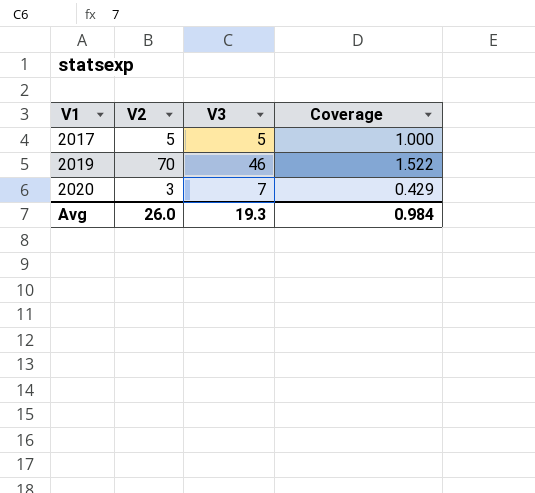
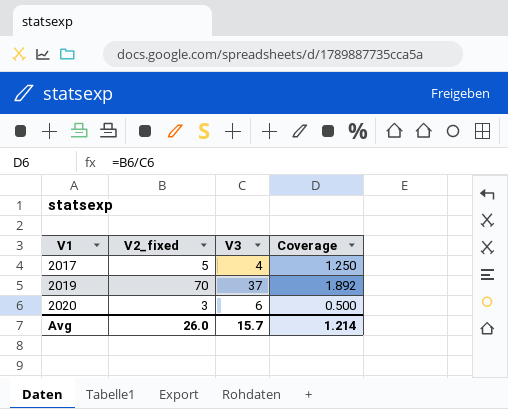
column name: V2 -> V2_fixed
2017 | V3: 5 -> 4
2017 | Coverage: 1.000 -> 1.250
2019 | V3: 46 -> 37
2019 | Coverage: 1.522 -> 1.892
2020 | V3: 7 -> 6
2020 | Coverage: 0.429 -> 0.500
Avg | V3: 19.3 -> 15.7
Avg | Coverage: 0.984 -> 1.214

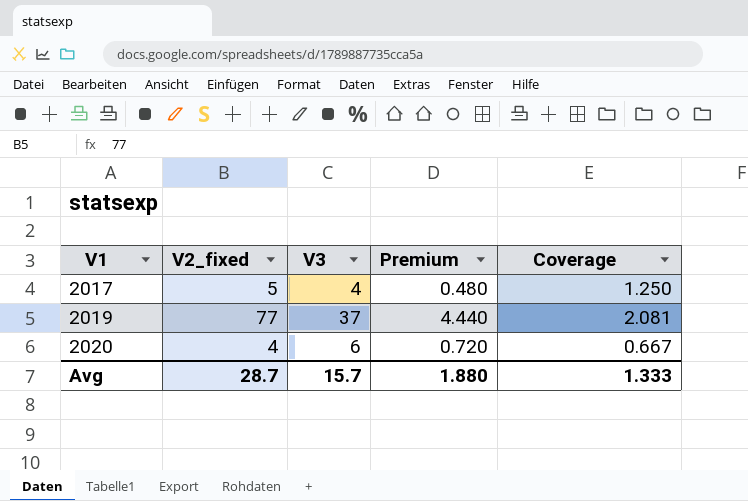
column Premium | formula: none -> [V3] * 0.12
2019 | V2_fixed: 70 -> 77
2019 | Coverage: 1.892 -> 2.081
2020 | V2_fixed: 3 -> 4
2020 | Coverage: 0.500 -> 0.667
Avg | V2_fixed: 26.0 -> 28.7
Avg | Coverage: 1.214 -> 1.333

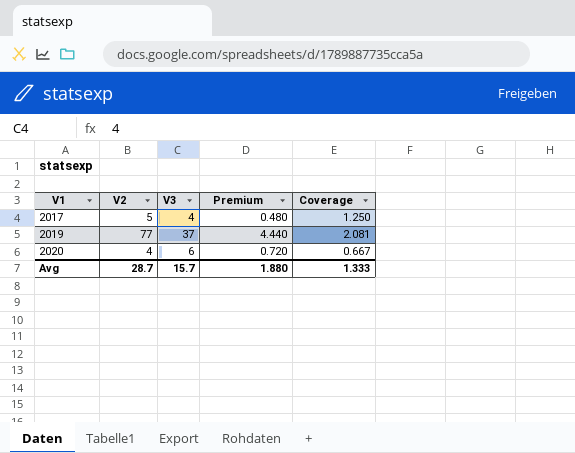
column name: V2_fixed -> V2

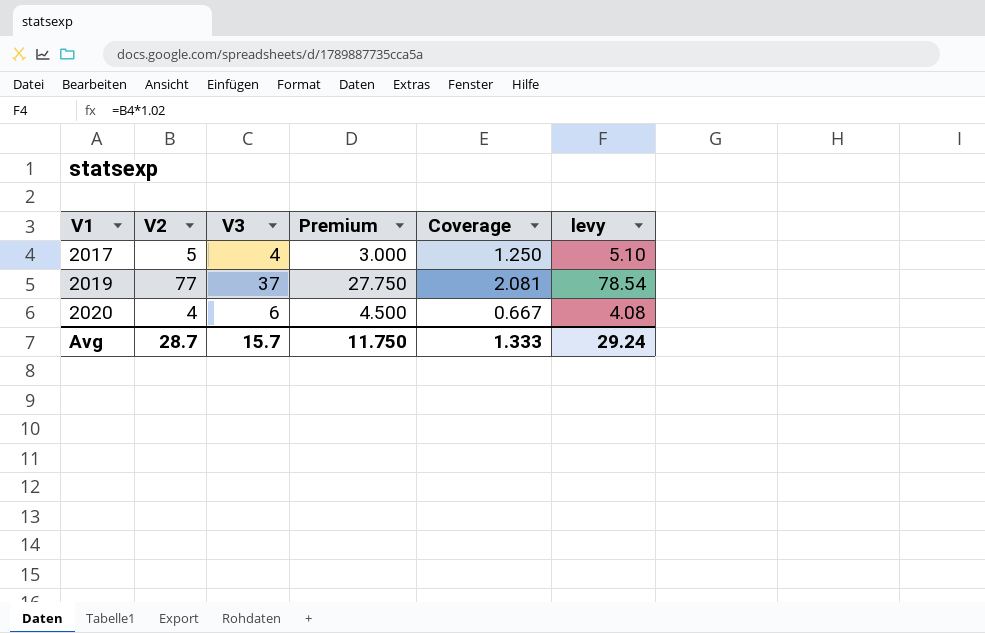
column Premium | formula: [V3] * 0.12 -> [V3] * 0.75
column levy | formula: none -> [V2] * 1.02
Avg | Premium: 1.880 -> 11.750

